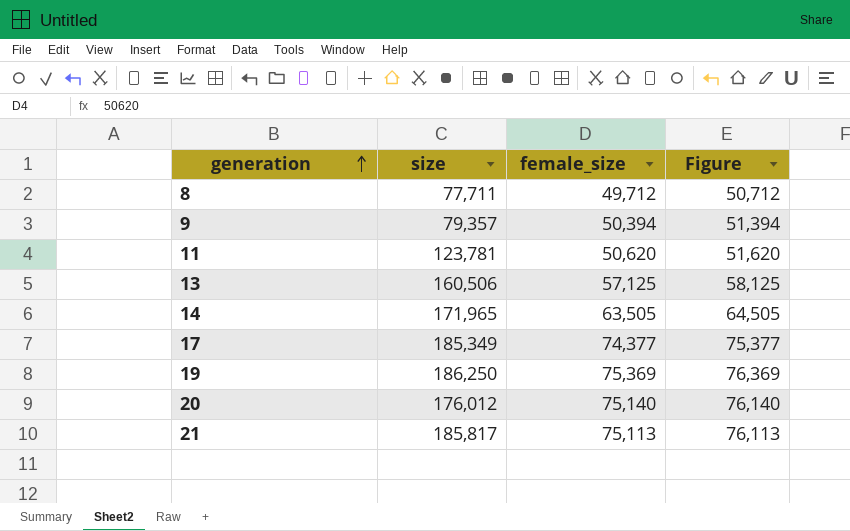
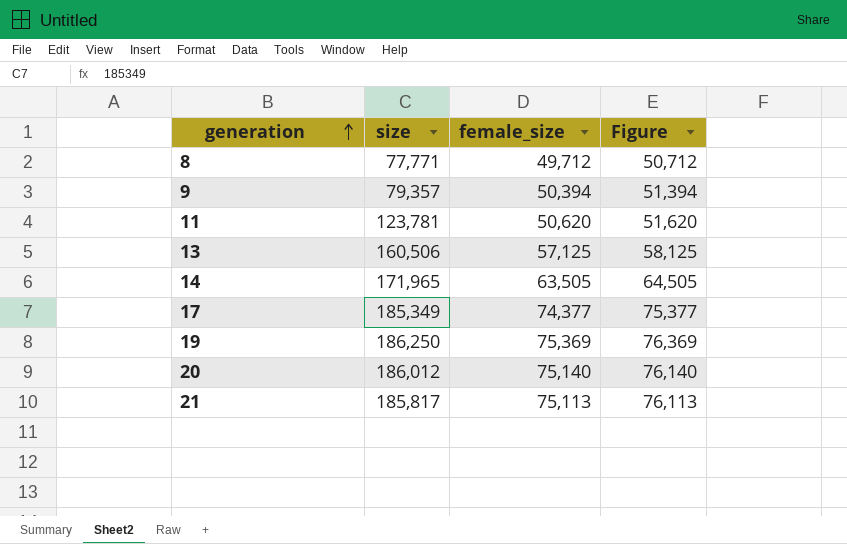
8 | size: 77,711 -> 77,771
20 | size: 176,012 -> 186,012

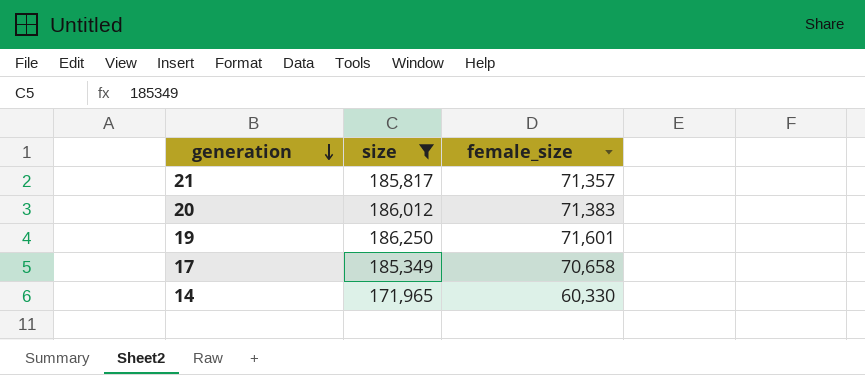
filter: none -> size >= 171,965
row order: generation ascending -> generation descending
column Figure | formula: [female_size] + 1000 -> none
21 | female_size: 75,113 -> 71,357
20 | female_size: 75,140 -> 71,383
19 | female_size: 75,369 -> 71,601
17 | female_size: 74,377 -> 70,658
14 | female_size: 63,505 -> 60,330

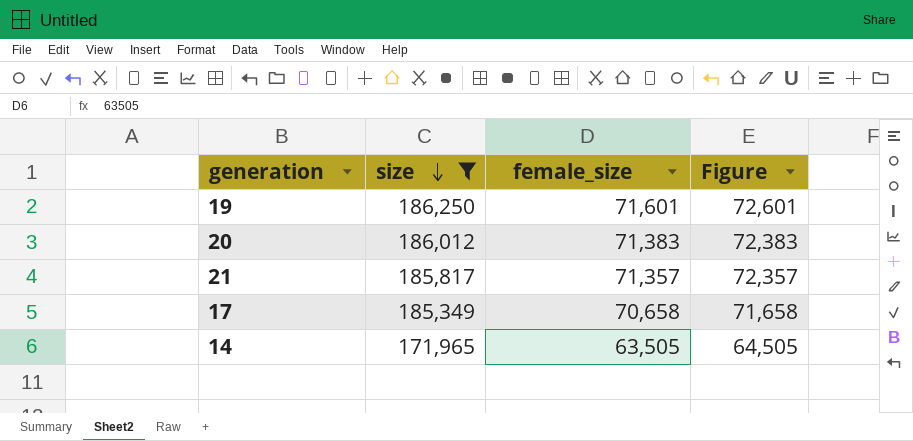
row order: generation descending -> size descending
column Figure | formula: none -> [female_size] + 1000
14 | female_size: 60,330 -> 63,505

